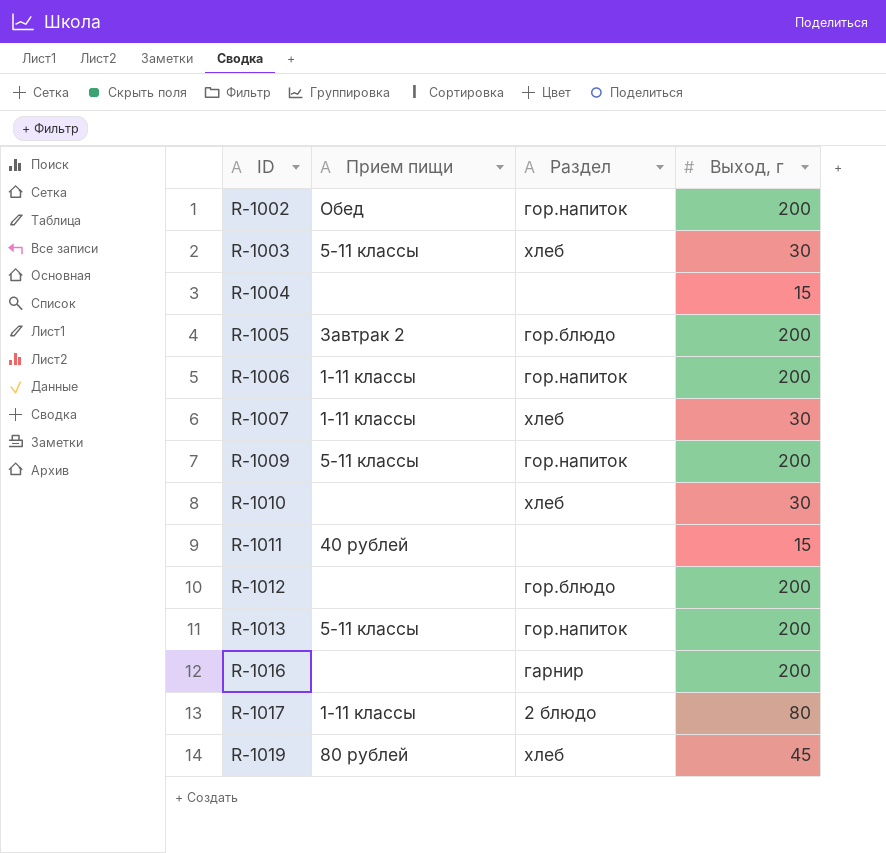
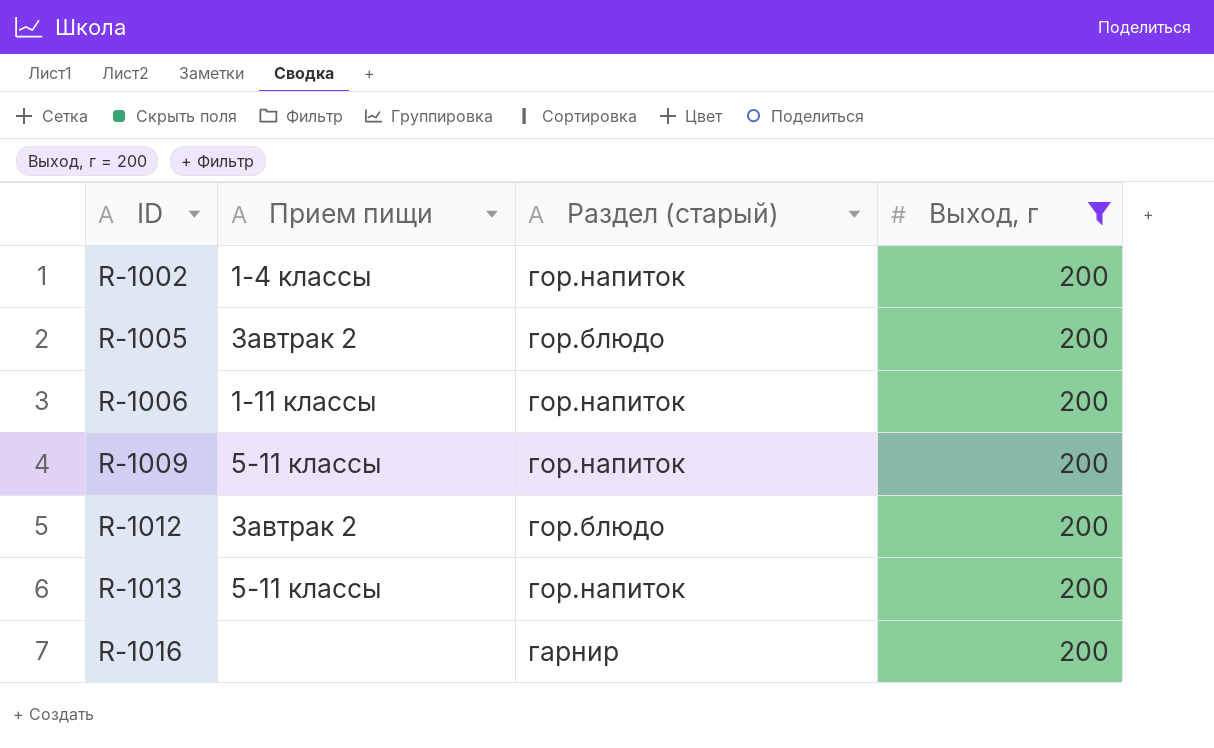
filter: none -> Выход, г = 200
column name: Раздел -> Раздел (старый)
R-1002 | Прием пищи: Обед -> 1-4 классы
R-1012 | Прием пищи: none -> Завтрак 2

